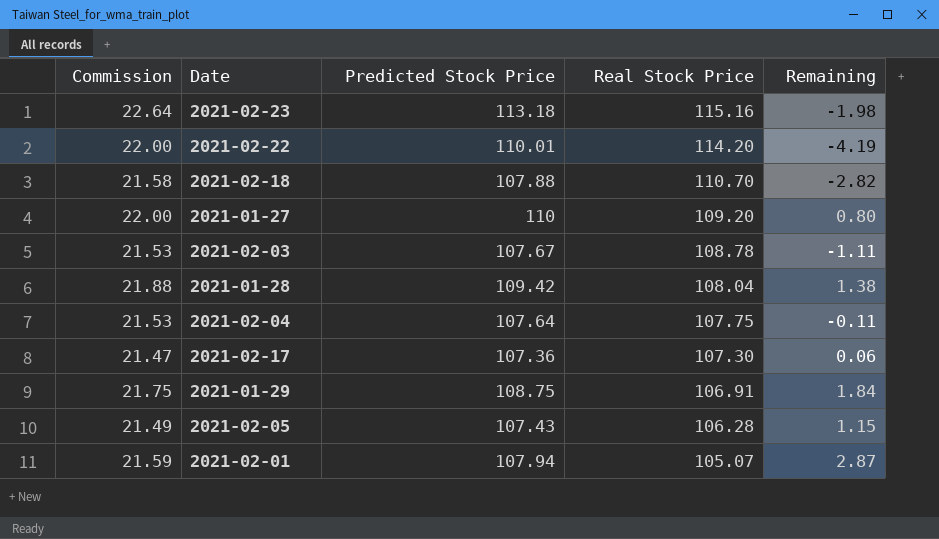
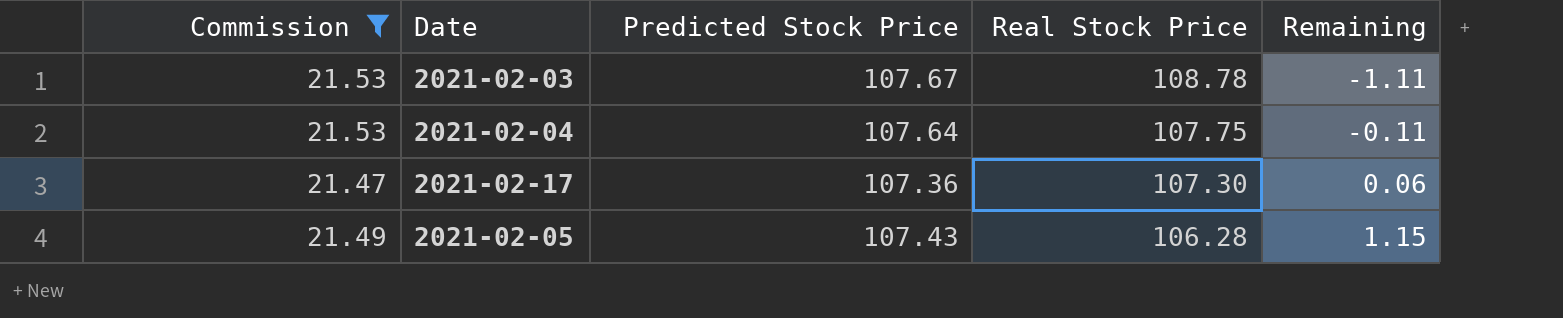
filter: none -> Commission <= 21.53

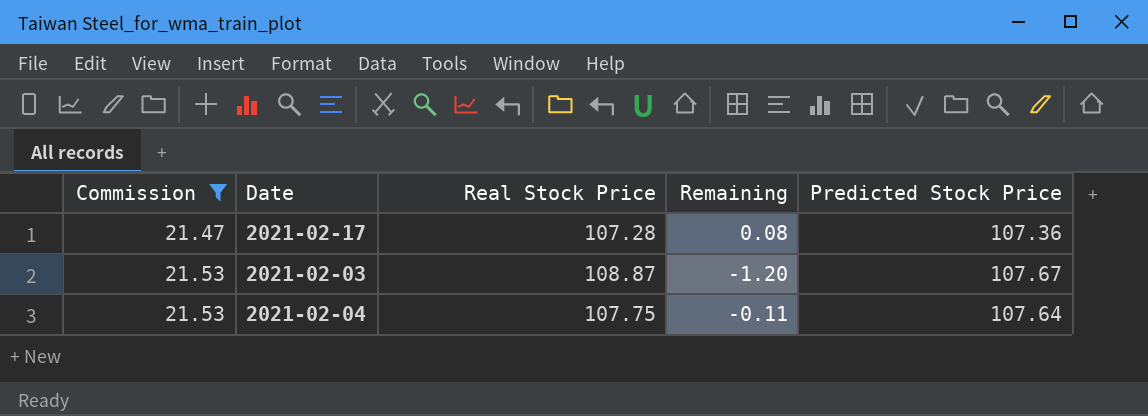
row order: Real Stock Price descending -> Commission ascending
column Predicted Stock Price | position: 3 -> 5
row 2021-02-05: 21.49 | 107.43 | 106.28 | 1.15 -> none
2021-02-17 | Real Stock Price: 107.30 -> 107.28
2021-02-17 | Remaining: 0.06 -> 0.08
2021-02-03 | Real Stock Price: 108.78 -> 108.87
2021-02-03 | Remaining: -1.11 -> -1.20

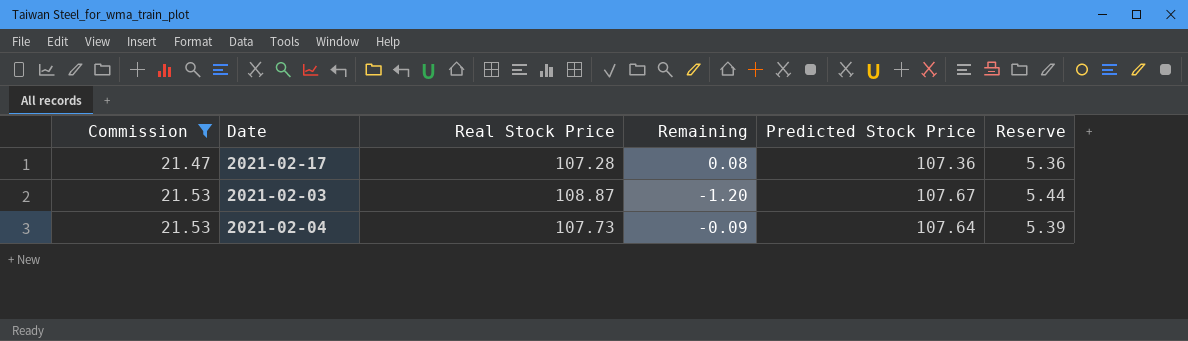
column Reserve | formula: none -> [Real Stock Price] * 0.05
2021-02-04 | Real Stock Price: 107.75 -> 107.73
2021-02-04 | Remaining: -0.11 -> -0.09

